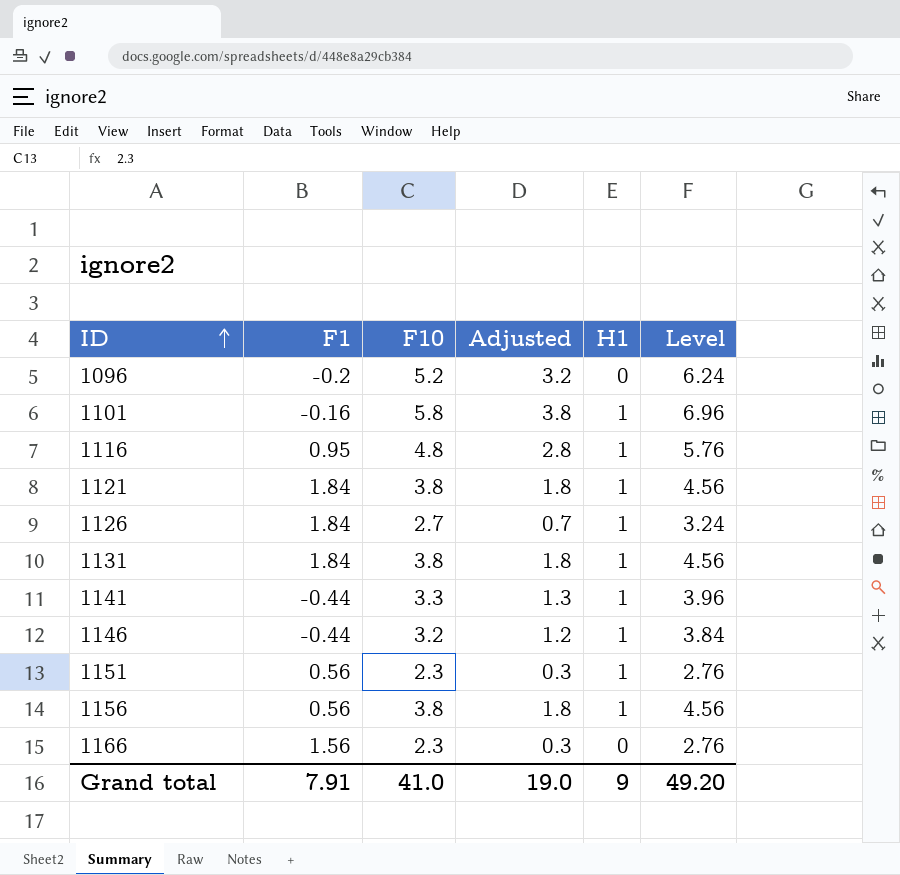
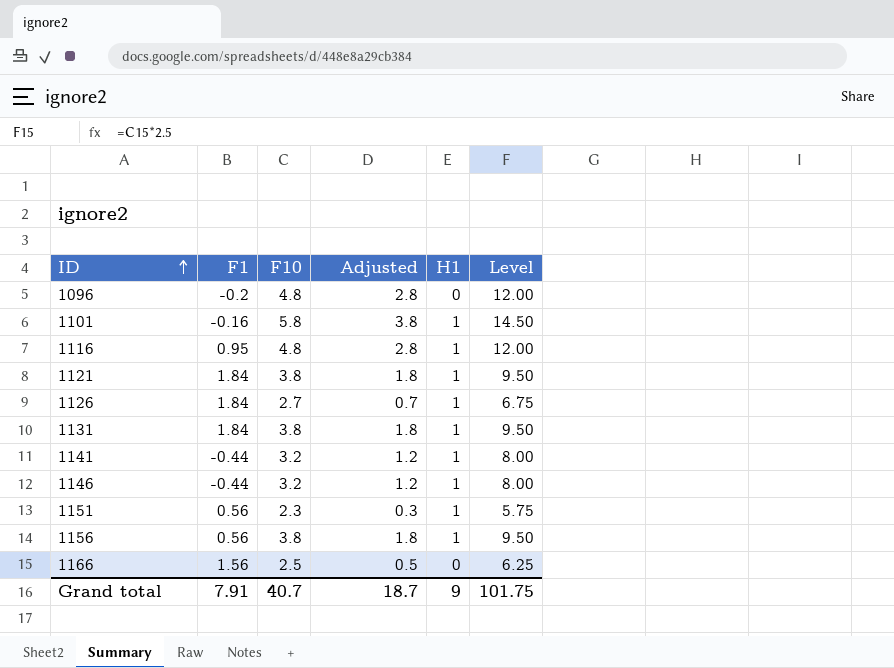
column Level | formula: [F10] * 1.2 -> [F10] * 2.5
1096 | F10: 5.2 -> 4.8
1096 | Adjusted: 3.2 -> 2.8
1141 | F10: 3.3 -> 3.2
1141 | Adjusted: 1.3 -> 1.2
1166 | F10: 2.3 -> 2.5
1166 | Adjusted: 0.3 -> 0.5
Grand total | F10: 41.0 -> 40.7
Grand total | Adjusted: 19.0 -> 18.7
Grand total | Level: 49.20 -> 101.75

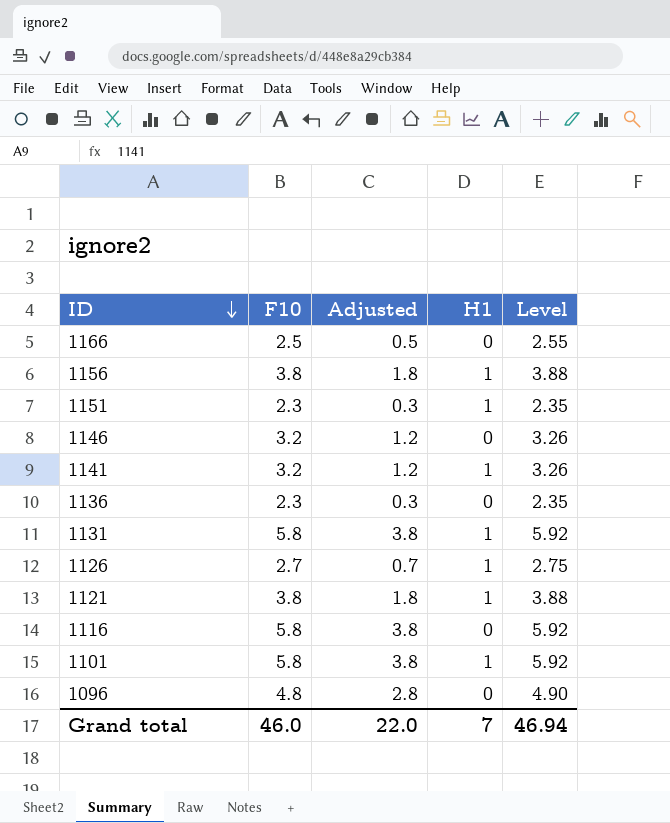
row order: ID ascending -> ID descending
column F1 | position: 2 -> none
column Level | formula: [F10] * 2.5 -> [F10] * 1.02
1146 | H1: 1 -> 0
row 1136: none -> 2.3 | 0.3 | 0 | 2.35
1131 | F10: 3.8 -> 5.8
1131 | Adjusted: 1.8 -> 3.8
1116 | F10: 4.8 -> 5.8
1116 | Adjusted: 2.8 -> 3.8
1116 | H1: 1 -> 0
Grand total | F10: 40.7 -> 46.0
Grand total | Adjusted: 18.7 -> 22.0
Grand total | H1: 9 -> 7
Grand total | Level: 101.75 -> 46.94

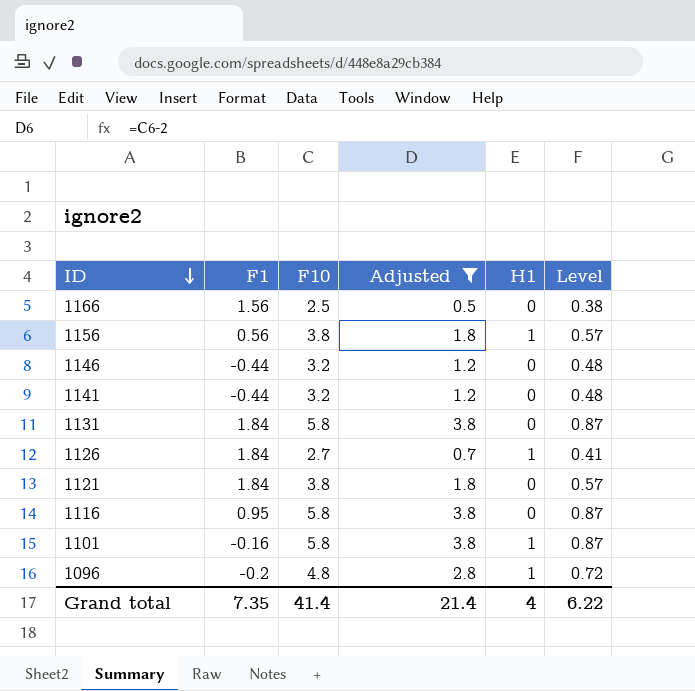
filter: none -> Adjusted != 0.3
column F1 | position: none -> 2
column Level | formula: [F10] * 1.02 -> [F10] * 0.15
1141 | H1: 1 -> 0
1131 | H1: 1 -> 0
1121 | H1: 1 -> 0
1096 | H1: 0 -> 1
Grand total | F10: 46.0 -> 41.4
Grand total | Adjusted: 22.0 -> 21.4
Grand total | H1: 7 -> 4
Grand total | Level: 46.94 -> 6.22

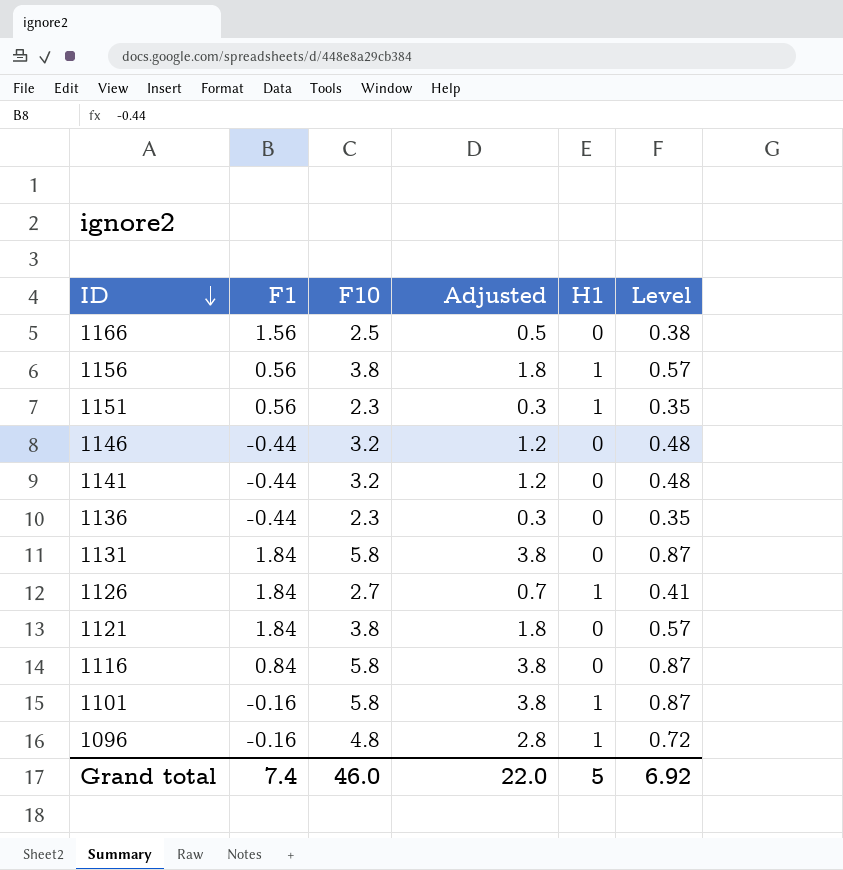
filter: Adjusted != 0.3 -> none
1116 | F1: 0.95 -> 0.84
1096 | F1: -0.2 -> -0.16
Grand total | F1: 7.35 -> 7.4
Grand total | F10: 41.4 -> 46.0
Grand total | Adjusted: 21.4 -> 22.0
Grand total | H1: 4 -> 5
Grand total | Level: 6.22 -> 6.92

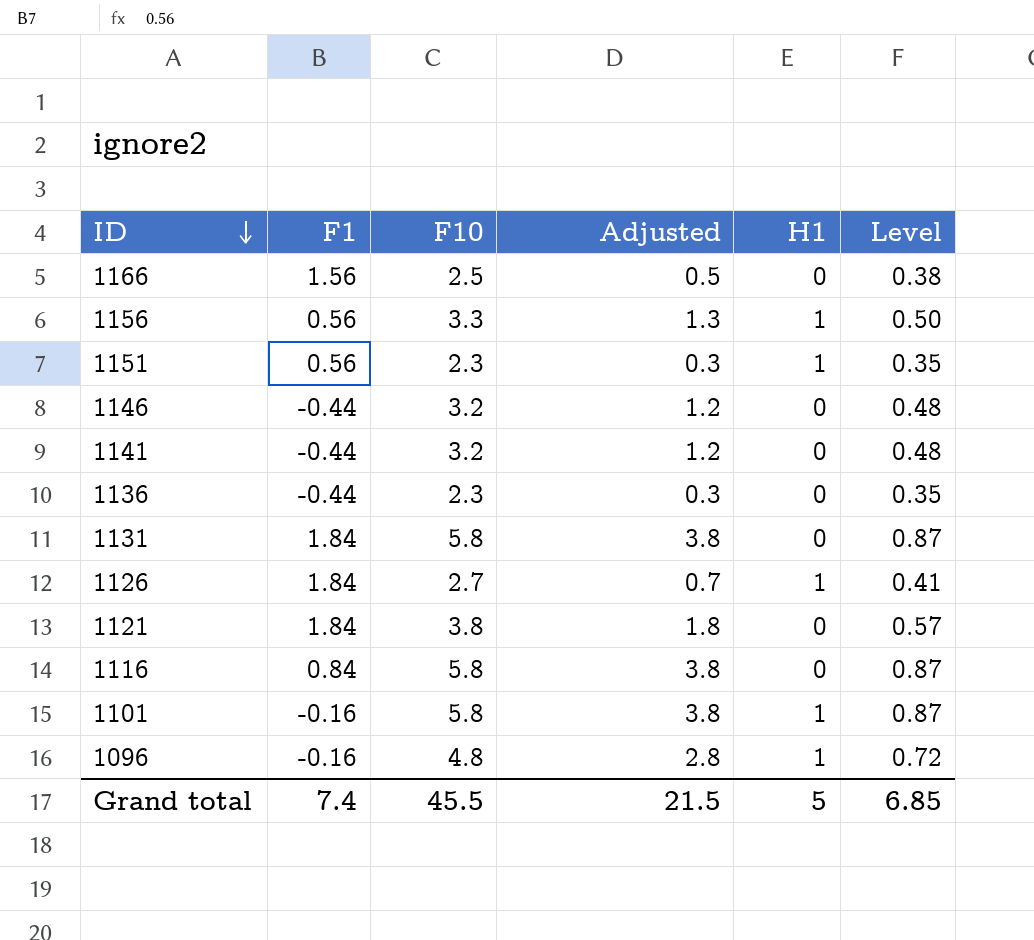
1156 | F10: 3.8 -> 3.3
1156 | Adjusted: 1.8 -> 1.3
1156 | Level: 0.57 -> 0.50
Grand total | F10: 46.0 -> 45.5
Grand total | Adjusted: 22.0 -> 21.5
Grand total | Level: 6.92 -> 6.85

